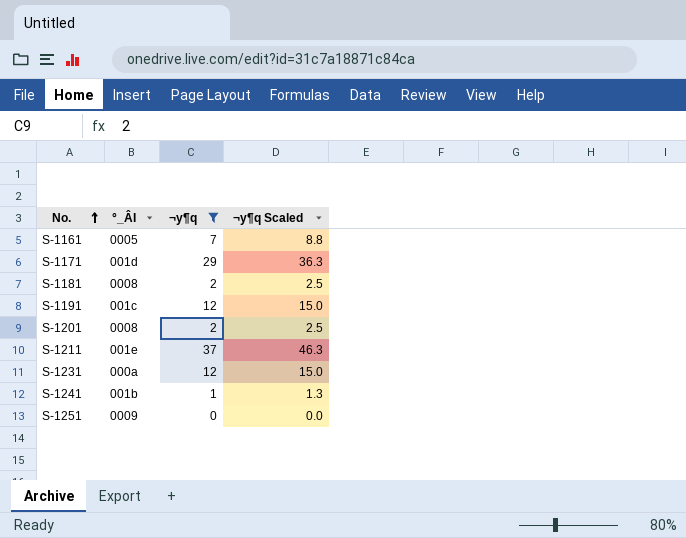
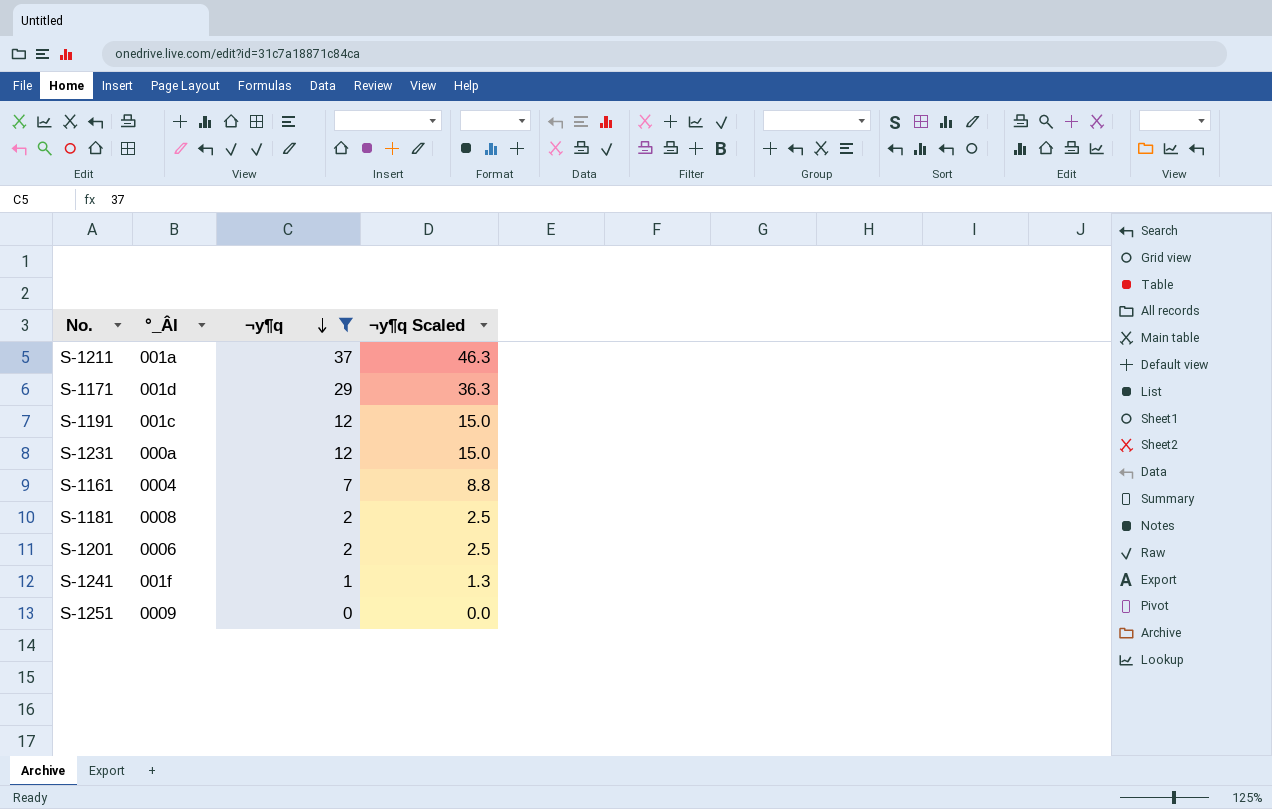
row order: No. ascending -> ¬y¶q descending
S-1211 | °_ÂI: 001e -> 001a
S-1161 | °_ÂI: 0005 -> 0004
S-1201 | °_ÂI: 0008 -> 0006
S-1241 | °_ÂI: 001b -> 001f

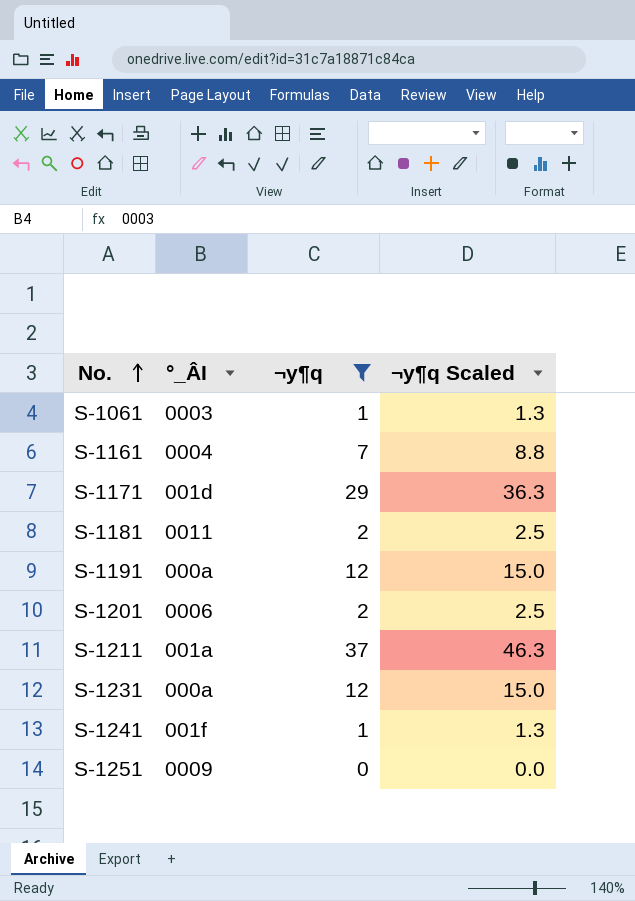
row order: ¬y¶q descending -> No. ascending
row S-1061: none -> 0003 | 1 | 1.3
S-1181 | °_ÂI: 0008 -> 0011
S-1191 | °_ÂI: 001c -> 000a

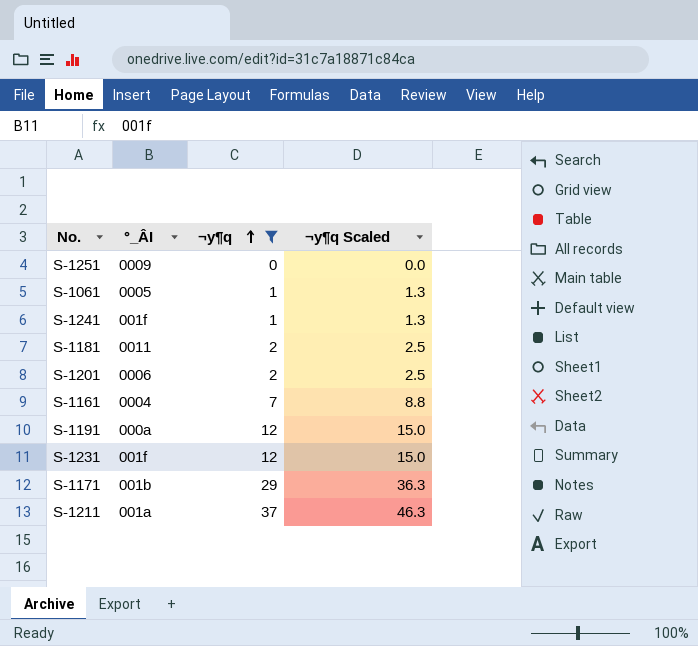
row order: No. ascending -> ¬y¶q ascending
S-1061 | °_ÂI: 0003 -> 0005
S-1231 | °_ÂI: 000a -> 001f
S-1171 | °_ÂI: 001d -> 001b

